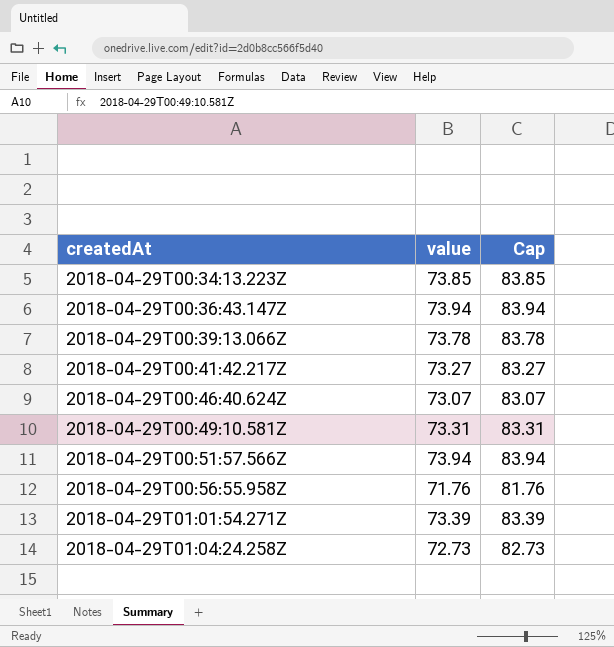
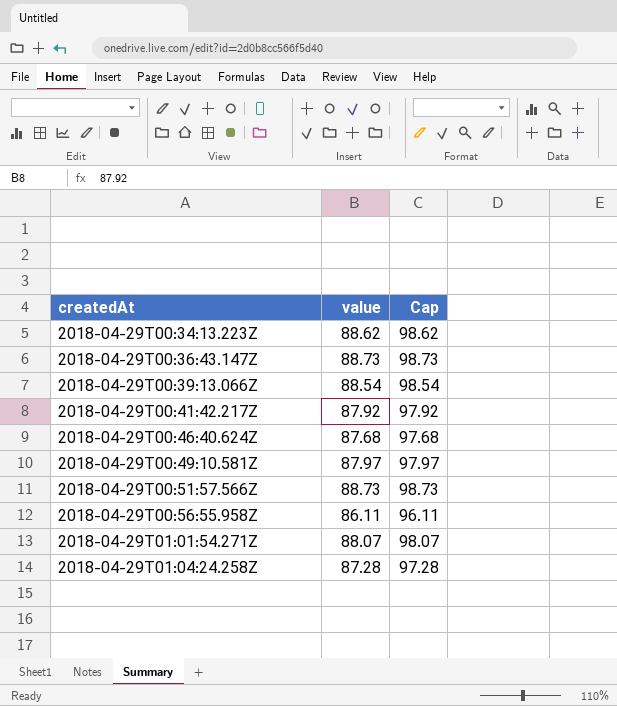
2018-04-29T00:34:13.223Z | value: 73.85 -> 88.62
2018-04-29T00:34:13.223Z | Cap: 83.85 -> 98.62
2018-04-29T00:36:43.147Z | value: 73.94 -> 88.73
2018-04-29T00:36:43.147Z | Cap: 83.94 -> 98.73
2018-04-29T00:39:13.066Z | value: 73.78 -> 88.54
2018-04-29T00:39:13.066Z | Cap: 83.78 -> 98.54
2018-04-29T00:41:42.217Z | value: 73.27 -> 87.92
2018-04-29T00:41:42.217Z | Cap: 83.27 -> 97.92
2018-04-29T00:46:40.624Z | value: 73.07 -> 87.68
2018-04-29T00:46:40.624Z | Cap: 83.07 -> 97.68
2018-04-29T00:49:10.581Z | value: 73.31 -> 87.97
2018-04-29T00:49:10.581Z | Cap: 83.31 -> 97.97
2018-04-29T00:51:57.566Z | value: 73.94 -> 88.73
2018-04-29T00:51:57.566Z | Cap: 83.94 -> 98.73
2018-04-29T00:56:55.958Z | value: 71.76 -> 86.11
2018-04-29T00:56:55.958Z | Cap: 81.76 -> 96.11
2018-04-29T01:01:54.271Z | value: 73.39 -> 88.07
2018-04-29T01:01:54.271Z | Cap: 83.39 -> 98.07
2018-04-29T01:04:24.258Z | value: 72.73 -> 87.28
2018-04-29T01:04:24.258Z | Cap: 82.73 -> 97.28

